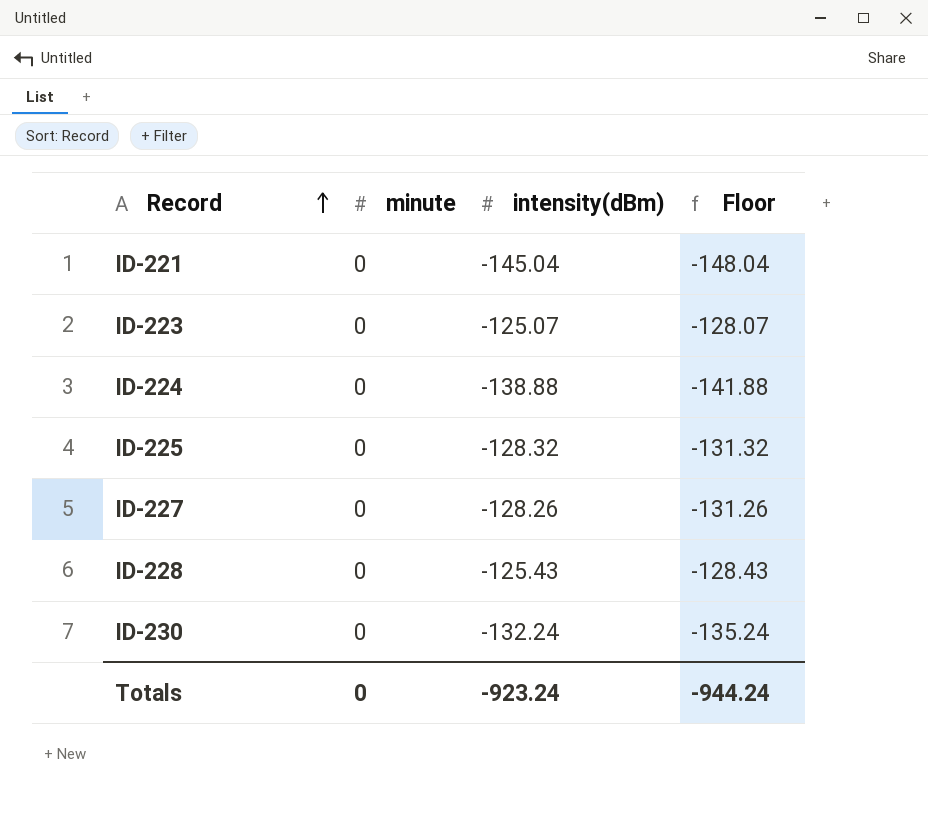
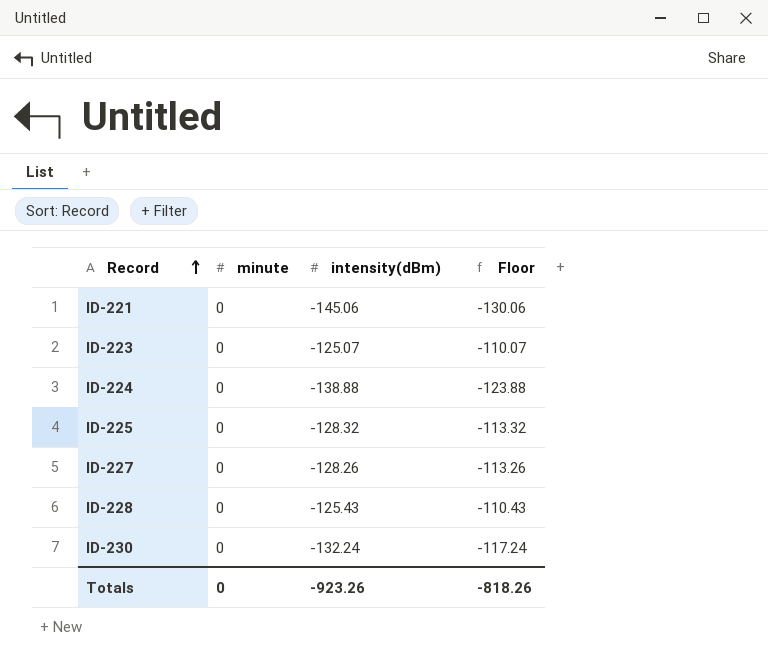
column Floor | formula: [intensity(dBm)] - 3 -> [intensity(dBm)] + 15
ID-221 | intensity(dBm): -145.04 -> -145.06
Totals | intensity(dBm): -923.24 -> -923.26
Totals | Floor: -944.24 -> -818.26

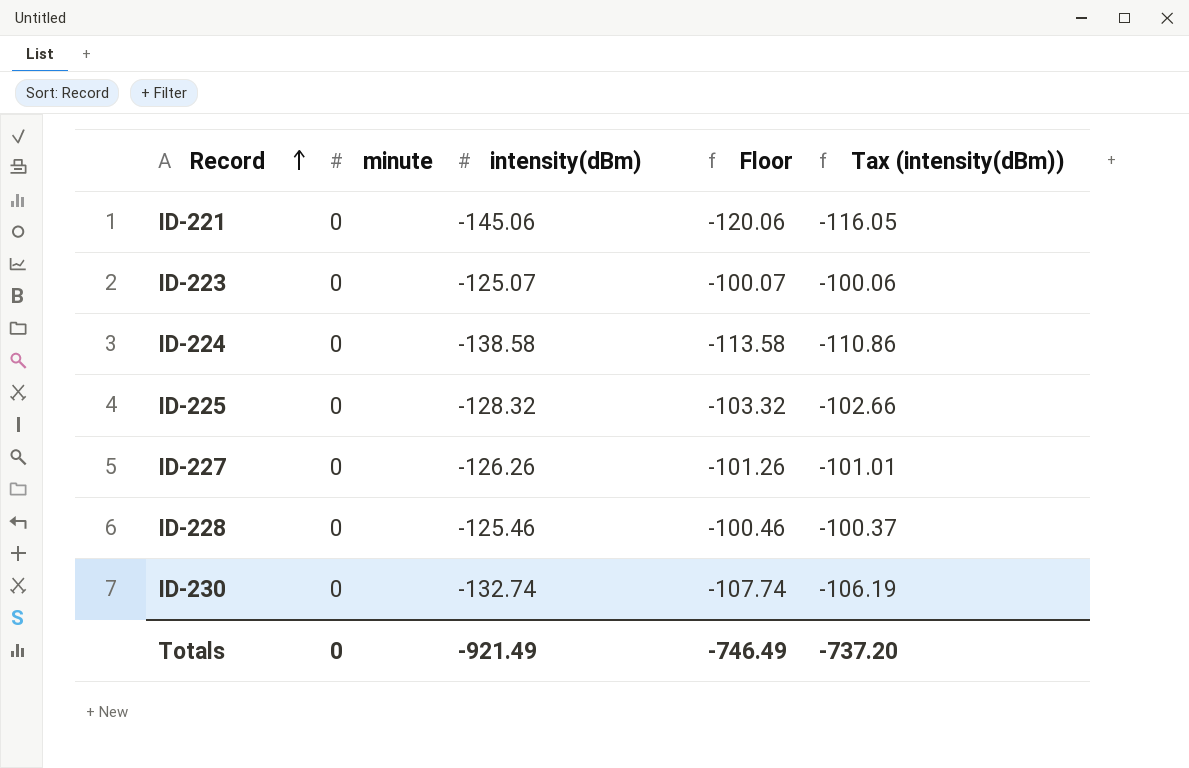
column Floor | formula: [intensity(dBm)] + 15 -> [intensity(dBm)] + 25
column Tax (intensity(dBm)) | formula: none -> [intensity(dBm)] * 0.8
ID-224 | intensity(dBm): -138.88 -> -138.58
ID-227 | intensity(dBm): -128.26 -> -126.26
ID-228 | intensity(dBm): -125.43 -> -125.46
ID-230 | intensity(dBm): -132.24 -> -132.74
Totals | intensity(dBm): -923.26 -> -921.49
Totals | Floor: -818.26 -> -746.49

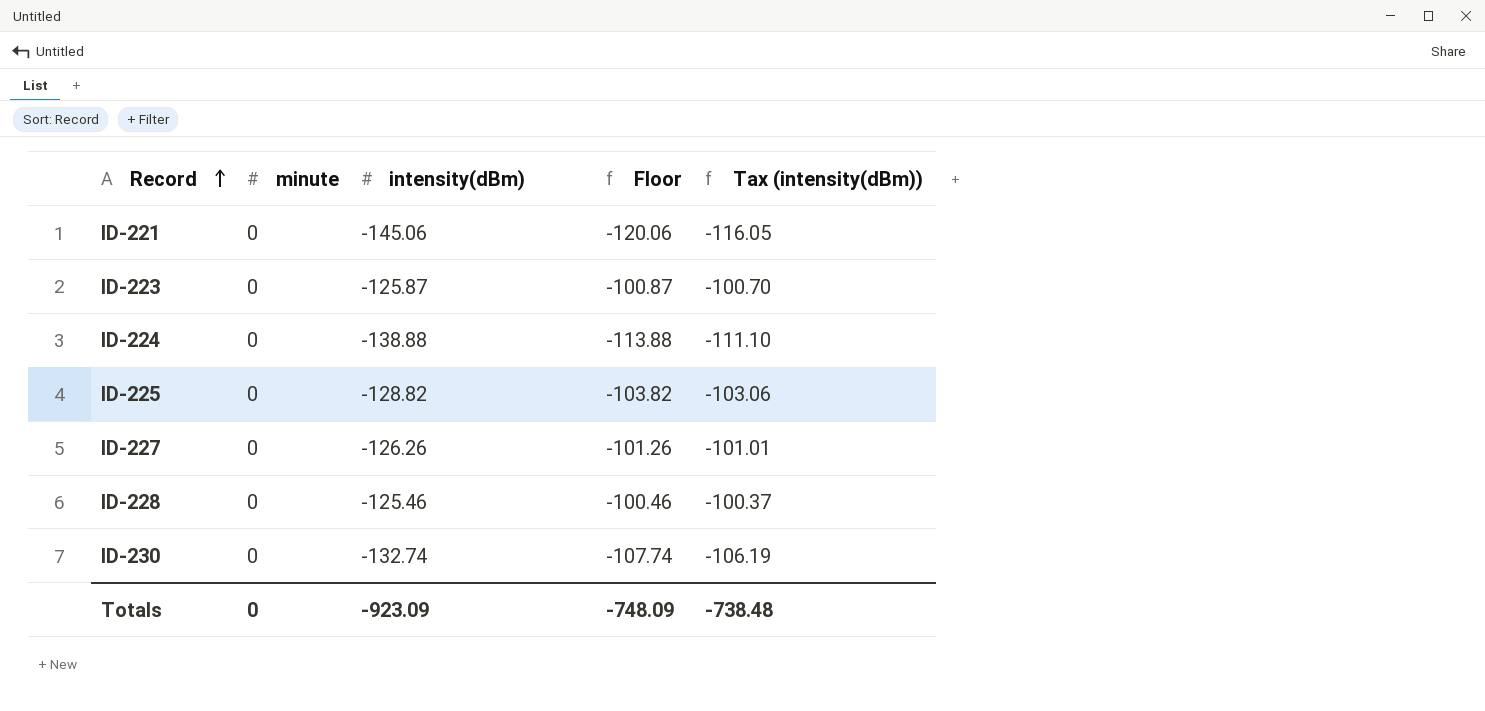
ID-223 | intensity(dBm): -125.07 -> -125.87
ID-223 | Floor: -100.07 -> -100.87
ID-223 | Tax (intensity(dBm)): -100.06 -> -100.70
ID-224 | intensity(dBm): -138.58 -> -138.88
ID-224 | Floor: -113.58 -> -113.88
ID-224 | Tax (intensity(dBm)): -110.86 -> -111.10
ID-225 | intensity(dBm): -128.32 -> -128.82
ID-225 | Floor: -103.32 -> -103.82
ID-225 | Tax (intensity(dBm)): -102.66 -> -103.06
Totals | intensity(dBm): -921.49 -> -923.09
Totals | Floor: -746.49 -> -748.09
Totals | Tax (intensity(dBm)): -737.20 -> -738.48

